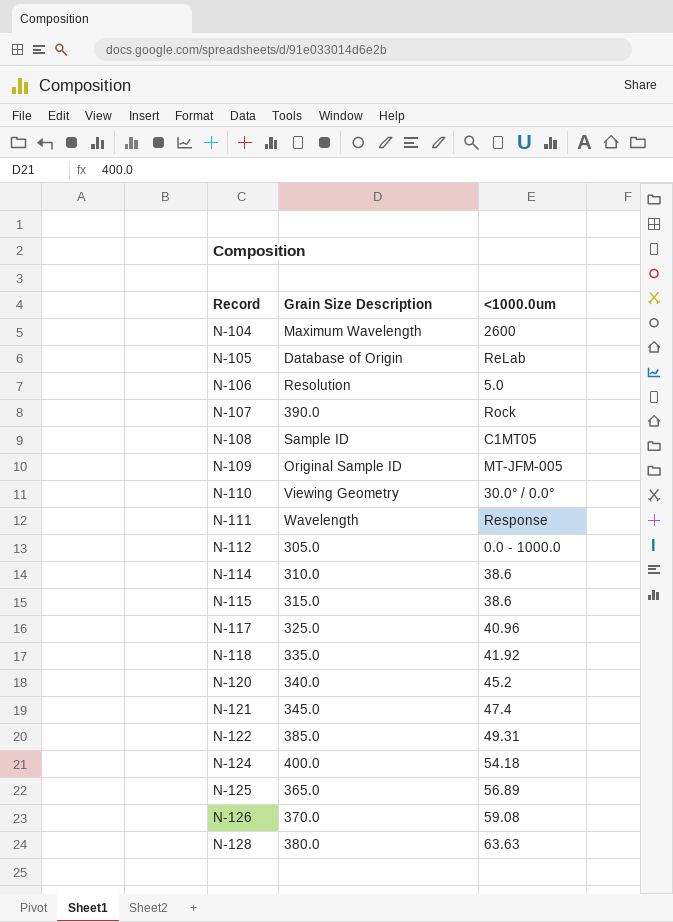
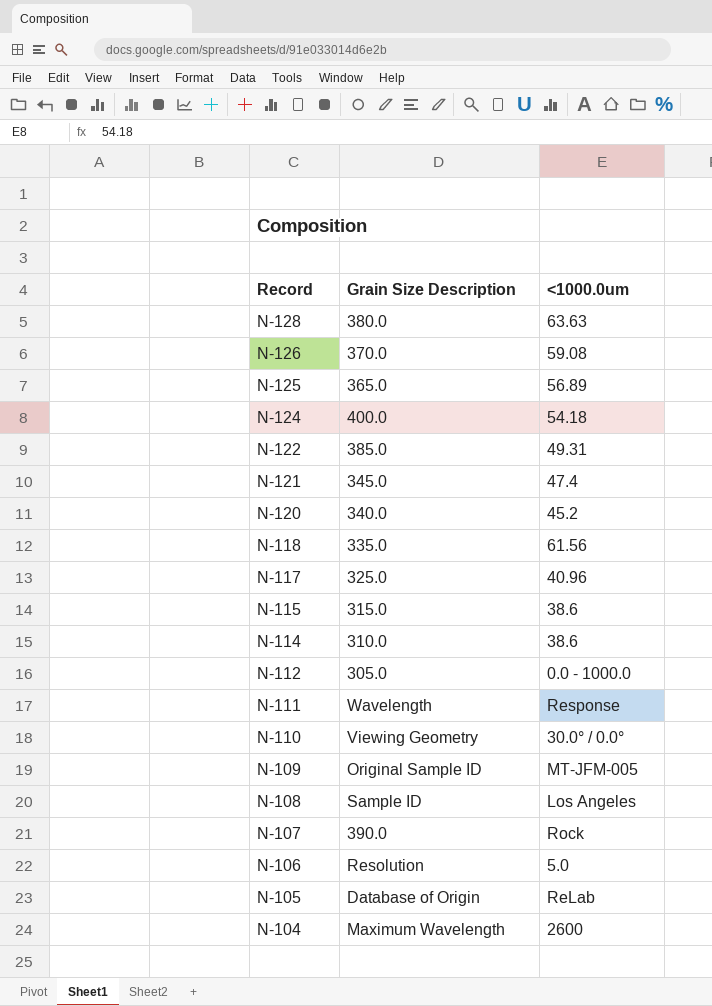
row order: Record ascending -> Record descending
N-118 | <1000.0um: 41.92 -> 61.56
N-108 | <1000.0um: C1MT05 -> Los Angeles

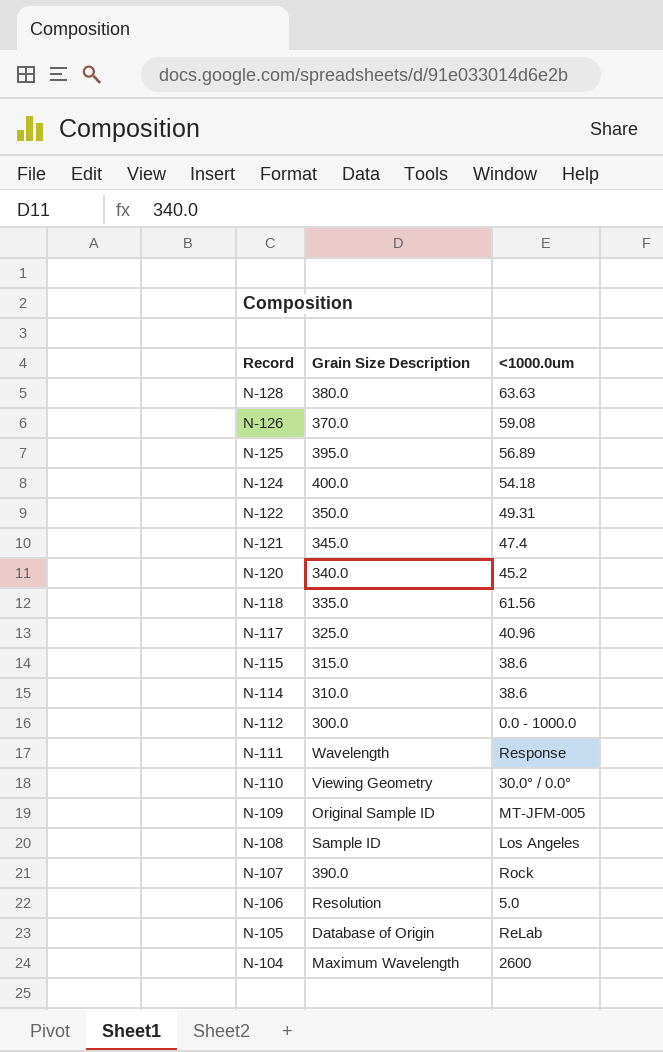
N-125 | Grain Size Description: 365.0 -> 395.0
N-122 | Grain Size Description: 385.0 -> 350.0
N-112 | Grain Size Description: 305.0 -> 300.0

